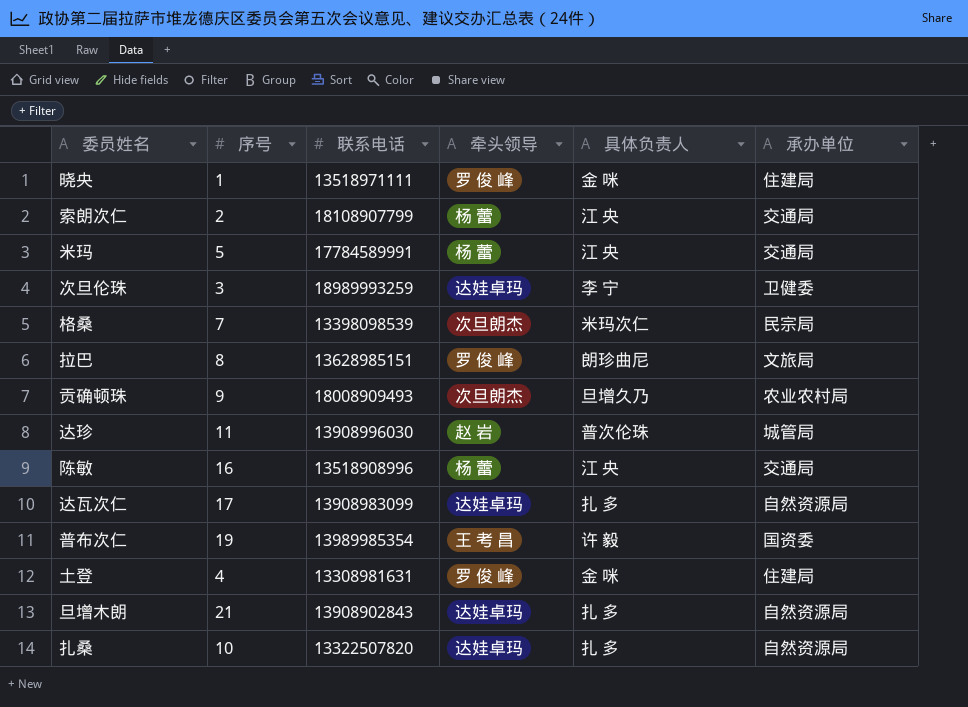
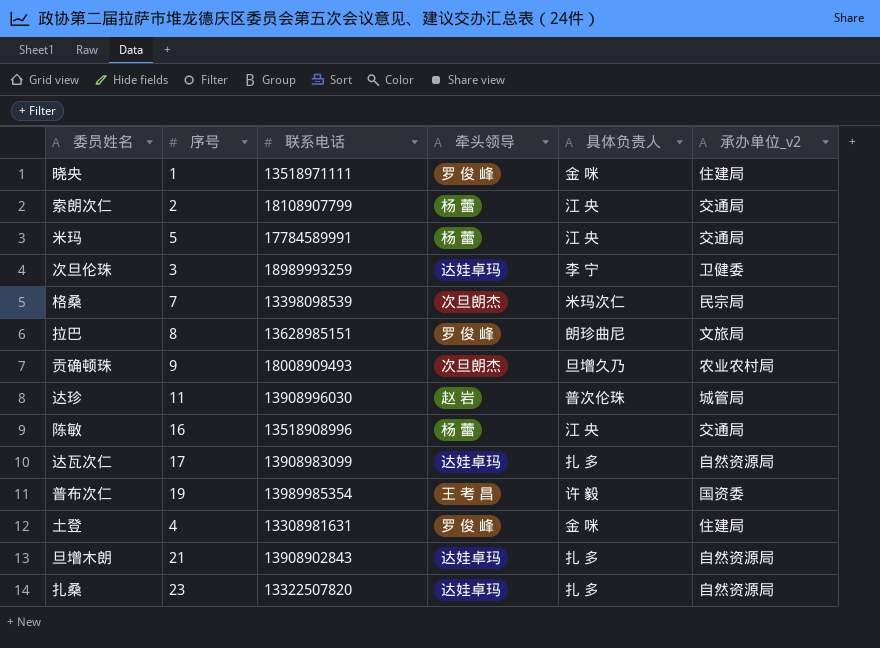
column name: 承办单位 -> 承办单位_v2
扎桑 | 序号: 10 -> 23

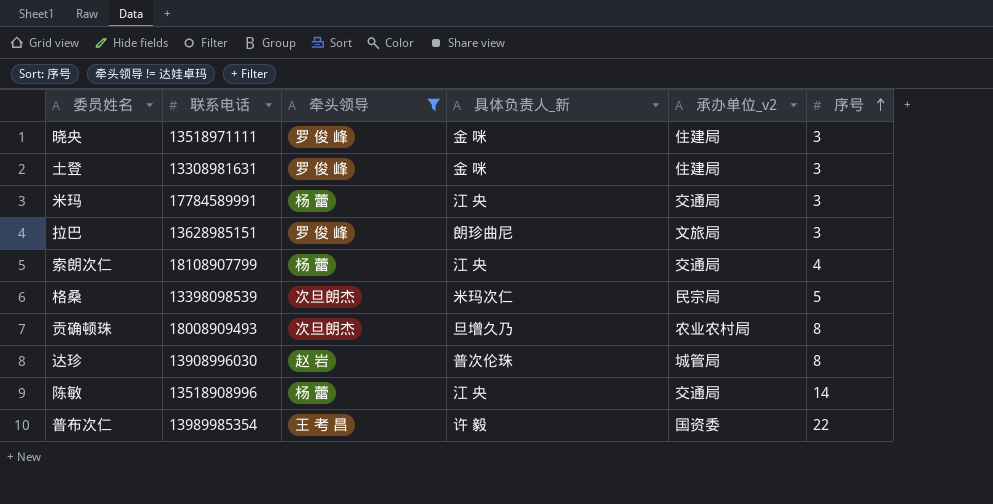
filter: none -> 牵头领导 != 达娃卓玛
row order: none -> 序号 ascending
column name: 具体负责人 -> 具体负责人_新
column 序号 | position: 2 -> 6
晓央 | 序号: 1 -> 3
土登 | 序号: 4 -> 3
米玛 | 序号: 5 -> 3
拉巴 | 序号: 8 -> 3
索朗次仁 | 序号: 2 -> 4
格桑 | 序号: 7 -> 5
贡确顿珠 | 序号: 9 -> 8
达珍 | 序号: 11 -> 8
陈敏 | 序号: 16 -> 14
普布次仁 | 序号: 19 -> 22

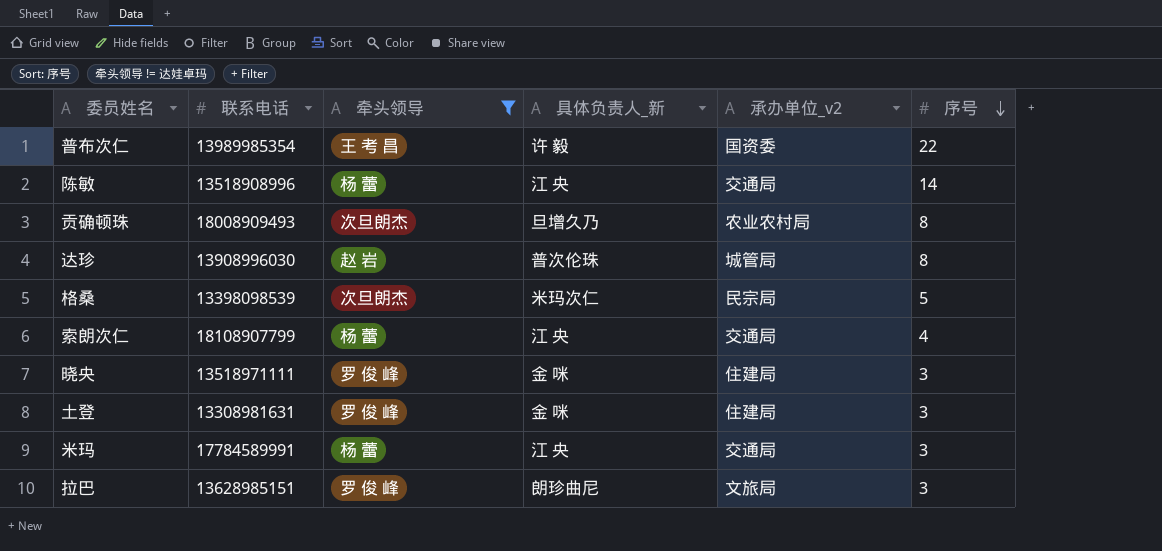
row order: 序号 ascending -> 序号 descending

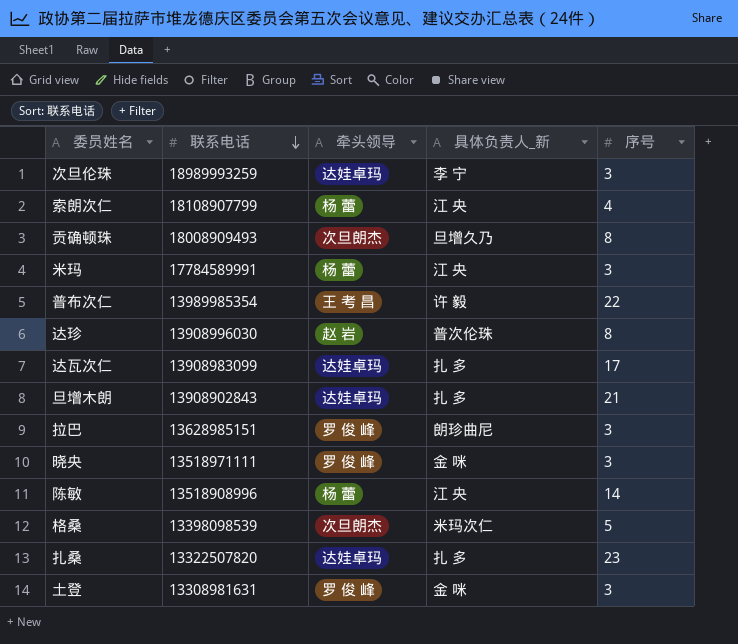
filter: 牵头领导 != 达娃卓玛 -> none
row order: 序号 descending -> 联系电话 descending
column 承办单位_v2 | position: 5 -> none

